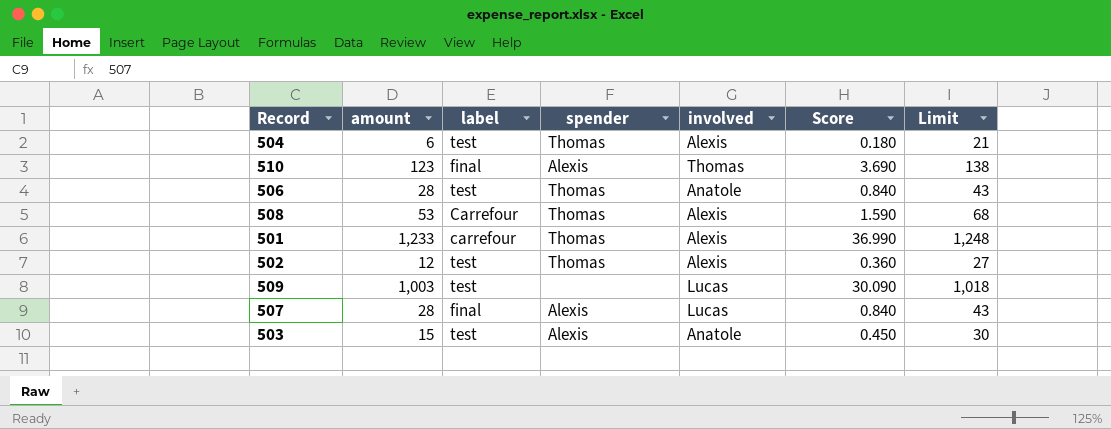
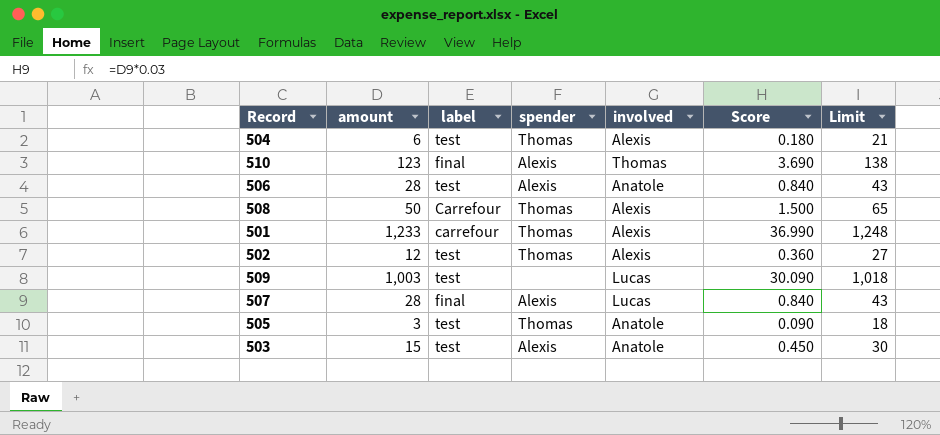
506 | spender: Thomas -> Alexis
508 | amount: 53 -> 50
508 | Score: 1.590 -> 1.500
508 | Limit: 68 -> 65
row 505: none -> 3 | test | Thomas | Anatole | 0.090 | 18

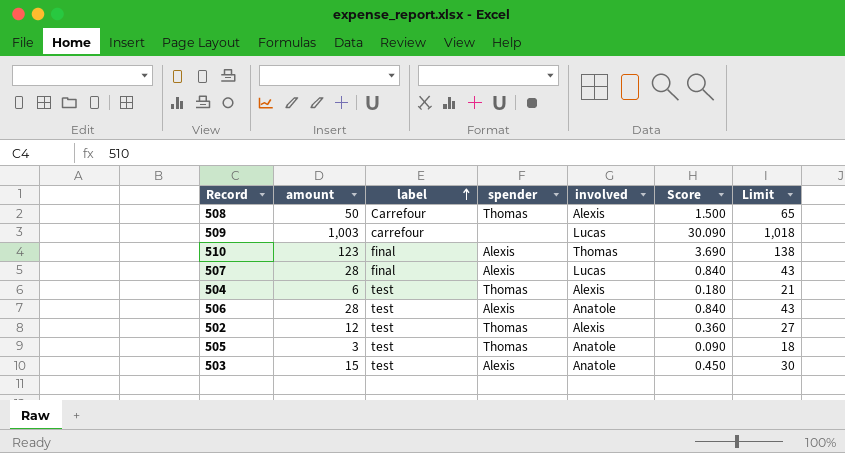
row order: none -> label ascending
row 501: 1,233 | carrefour | Thomas | Alexis | 36.990 | 1,248 -> none
509 | label: test -> carrefour

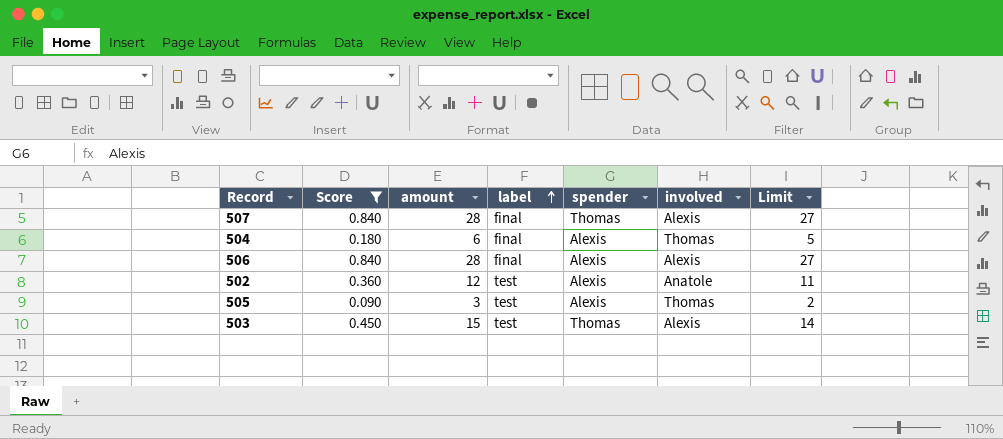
filter: none -> Score <= 0.840
column Score | position: 6 -> 2
column Limit | formula: [amount] + 15 -> [amount] - 1
507 | spender: Alexis -> Thomas
507 | involved: Lucas -> Alexis
504 | label: test -> final
504 | spender: Thomas -> Alexis
504 | involved: Alexis -> Thomas
506 | label: test -> final
506 | involved: Anatole -> Alexis
502 | spender: Thomas -> Alexis
502 | involved: Alexis -> Anatole
505 | spender: Thomas -> Alexis
505 | involved: Anatole -> Thomas
503 | spender: Alexis -> Thomas
503 | involved: Anatole -> Alexis

